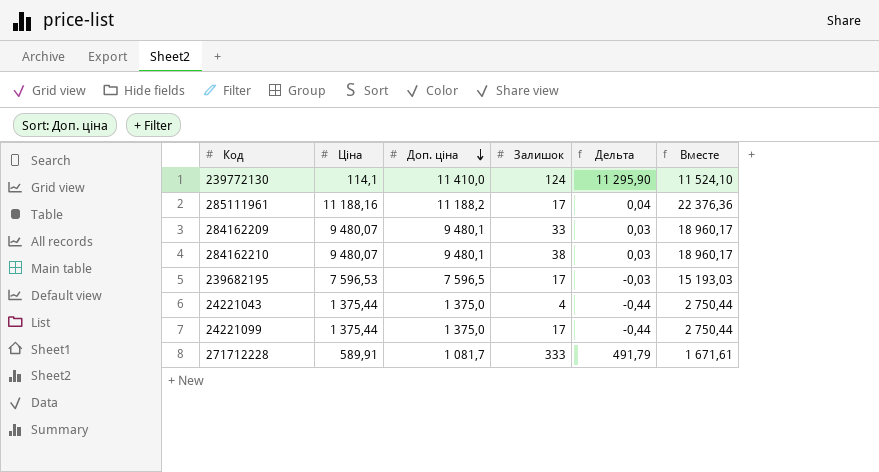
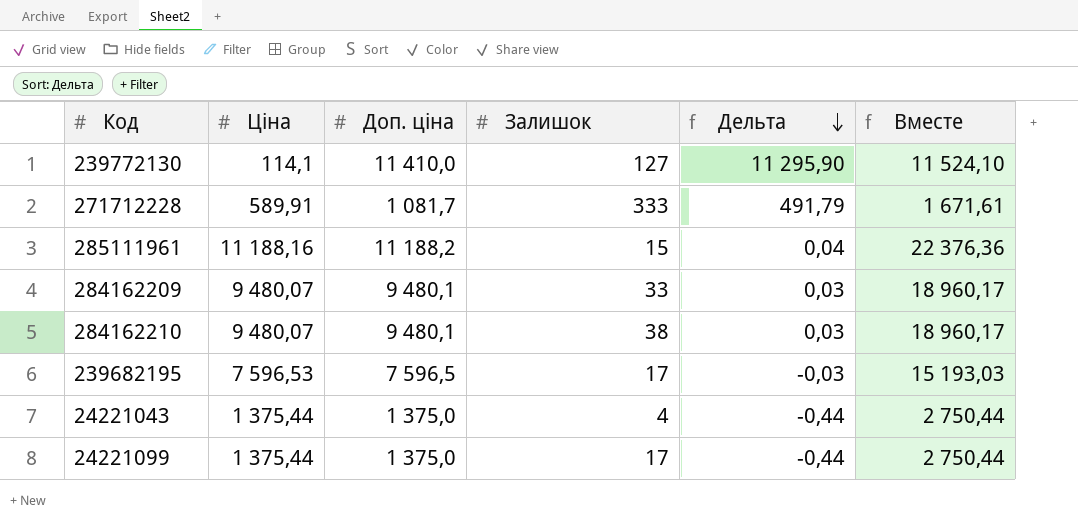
row order: Доп. ціна descending -> Дельта descending
239772130 | Залишок: 124 -> 127
285111961 | Залишок: 17 -> 15

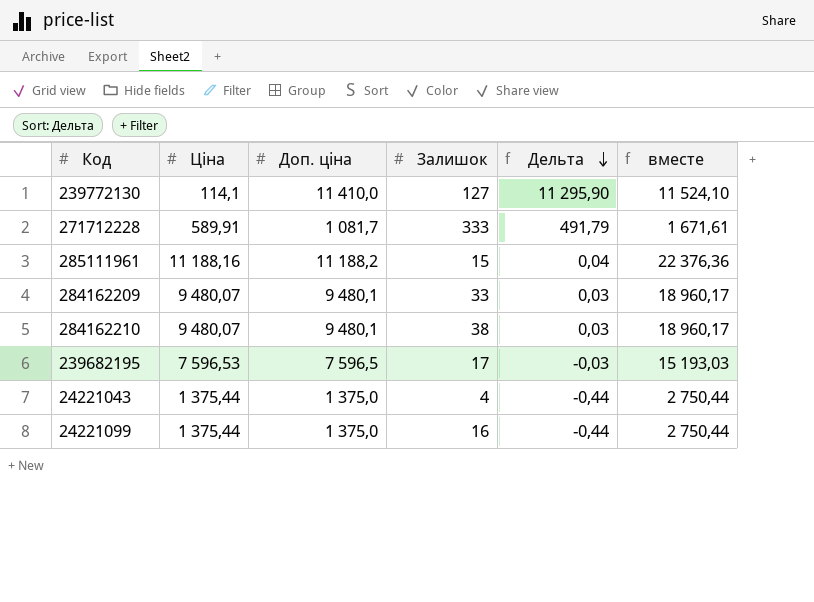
column name: Вместе -> вместе
24221099 | Залишок: 17 -> 16

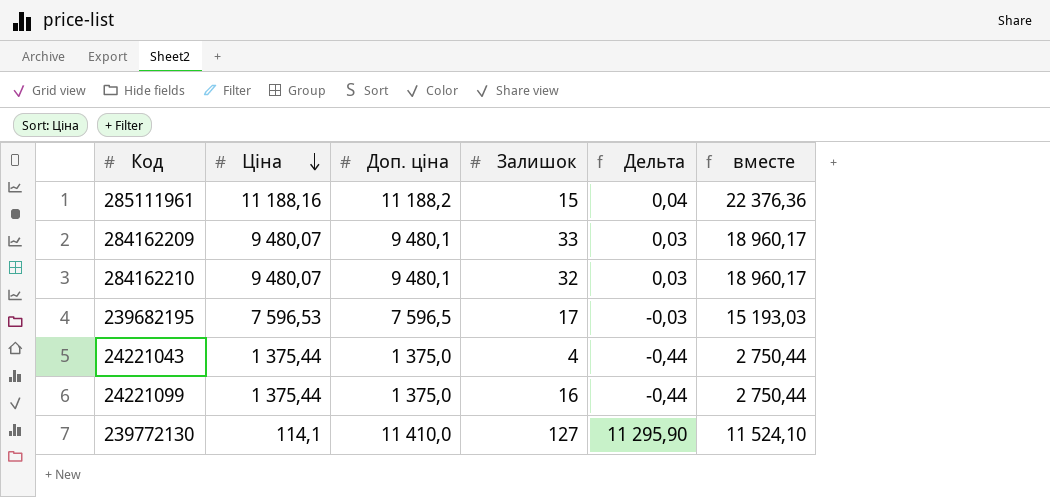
row order: Дельта descending -> Ціна descending
row 271712228: 589,91 | 1 081,7 | 333 | 491,79 | 1 671,61 -> none
284162210 | Залишок: 38 -> 32

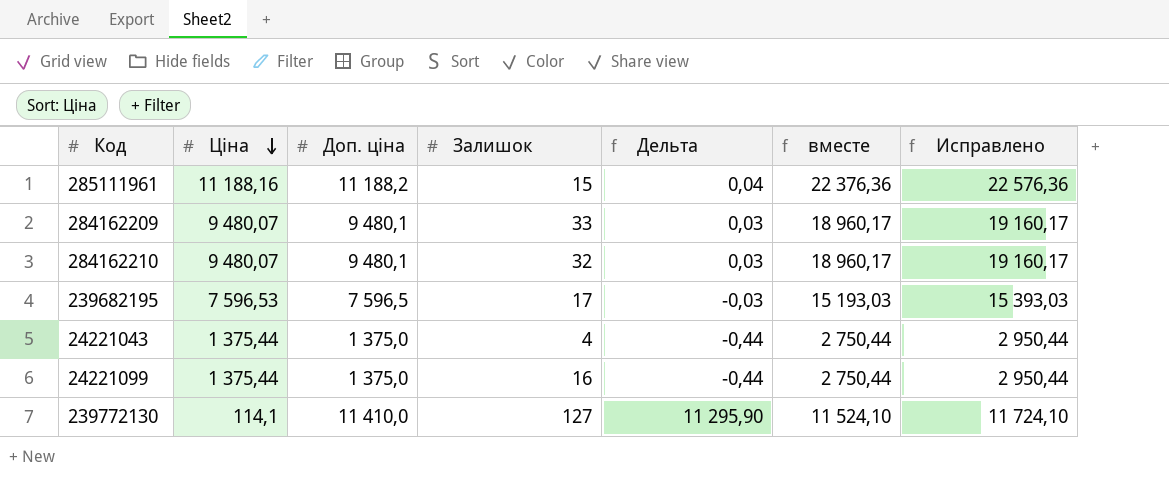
column Исправлено | formula: none -> [вместе] + 200

